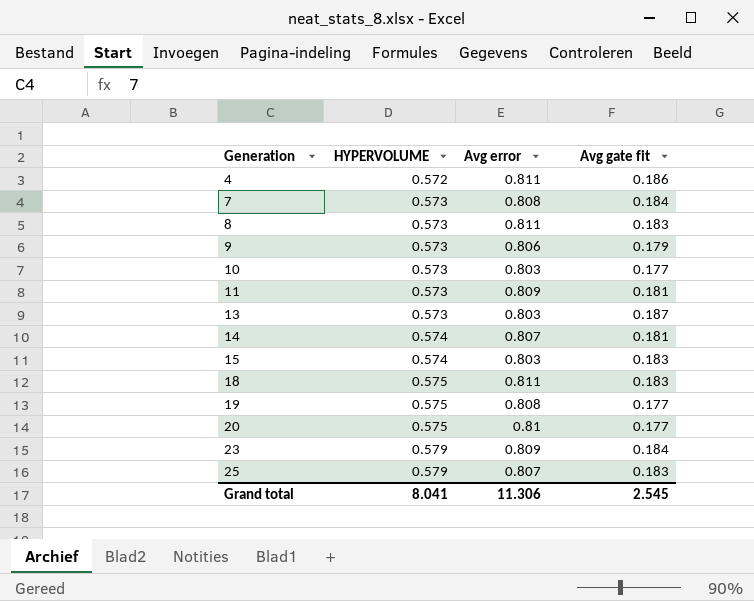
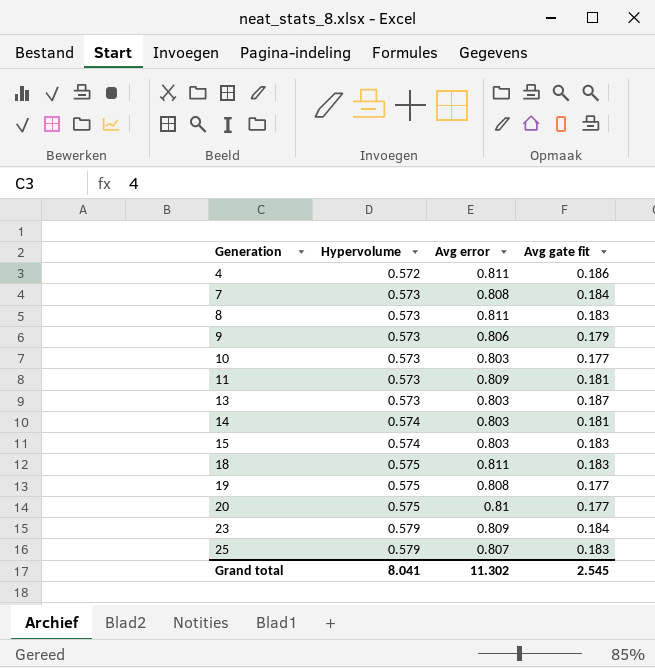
column name: HYPERVOLUME -> Hypervolume
14 | Avg error: 0.807 -> 0.803
Grand total | Avg error: 11.306 -> 11.302

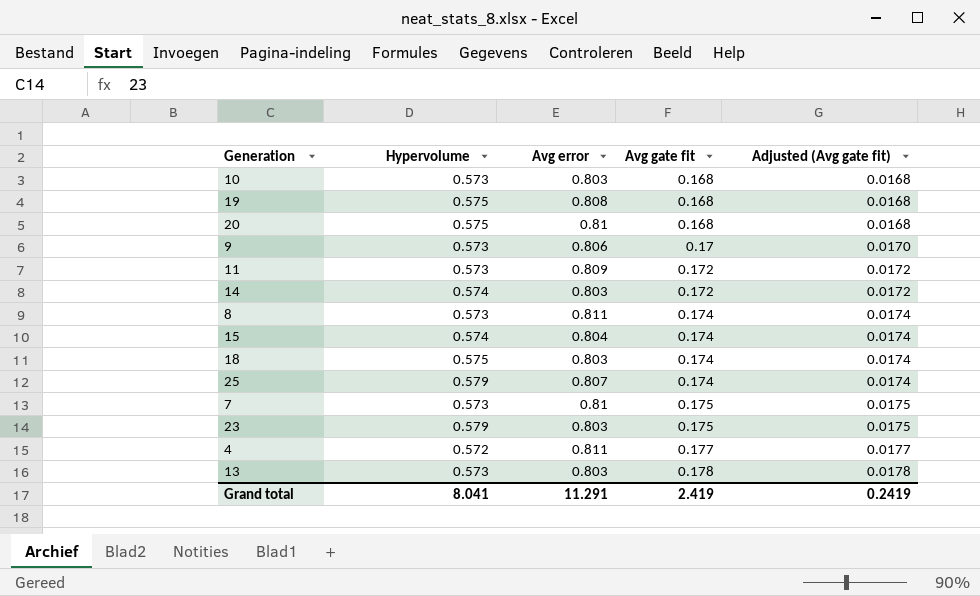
row order: Generation ascending -> Avg gate fit ascending
column Adjusted (Avg gate fit) | formula: none -> [Avg gate fit] * 0.1
10 | Avg gate fit: 0.177 -> 0.168
19 | Avg gate fit: 0.177 -> 0.168
20 | Avg gate fit: 0.177 -> 0.168
9 | Avg gate fit: 0.179 -> 0.17
11 | Avg gate fit: 0.181 -> 0.172
14 | Avg gate fit: 0.181 -> 0.172
8 | Avg gate fit: 0.183 -> 0.174
15 | Avg error: 0.803 -> 0.804
15 | Avg gate fit: 0.183 -> 0.174
18 | Avg error: 0.811 -> 0.803
18 | Avg gate fit: 0.183 -> 0.174
25 | Avg gate fit: 0.183 -> 0.174
7 | Avg error: 0.808 -> 0.81
7 | Avg gate fit: 0.184 -> 0.175
23 | Avg error: 0.809 -> 0.803
23 | Avg gate fit: 0.184 -> 0.175
4 | Avg gate fit: 0.186 -> 0.177
13 | Avg gate fit: 0.187 -> 0.178
Grand total | Avg error: 11.302 -> 11.291
Grand total | Avg gate fit: 2.545 -> 2.419

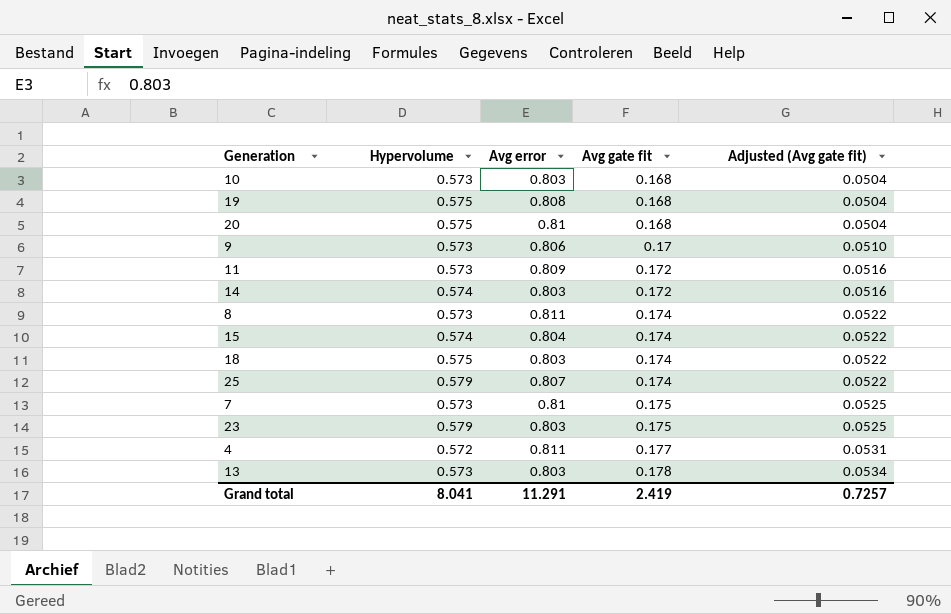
column Adjusted (Avg gate fit) | formula: [Avg gate fit] * 0.1 -> [Avg gate fit] * 0.3
Grand total | Adjusted (Avg gate fit): 0.2419 -> 0.7257

